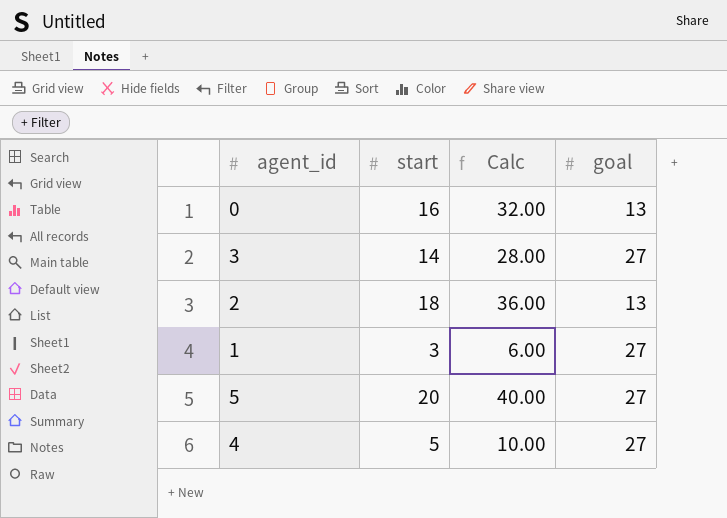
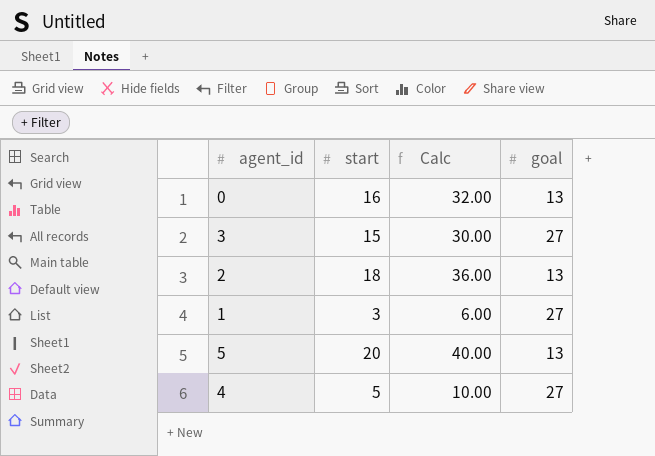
3 | start: 14 -> 15
3 | Calc: 28.00 -> 30.00
5 | goal: 27 -> 13

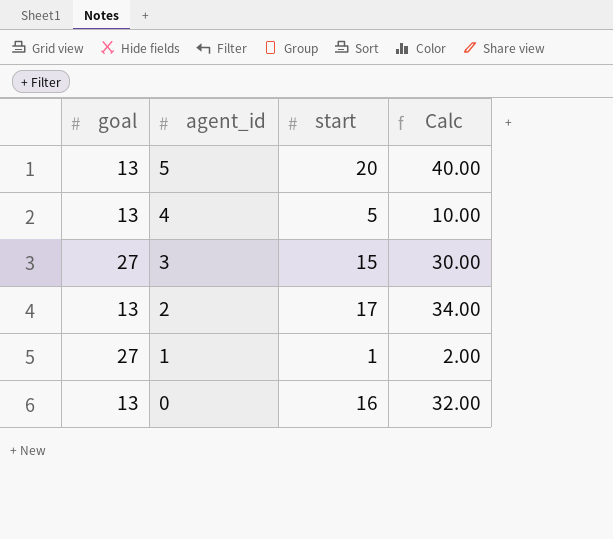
row order: none -> agent_id descending
column goal | position: 4 -> 1
4 | goal: 27 -> 13
2 | start: 18 -> 17
2 | Calc: 36.00 -> 34.00
1 | start: 3 -> 1
1 | Calc: 6.00 -> 2.00

